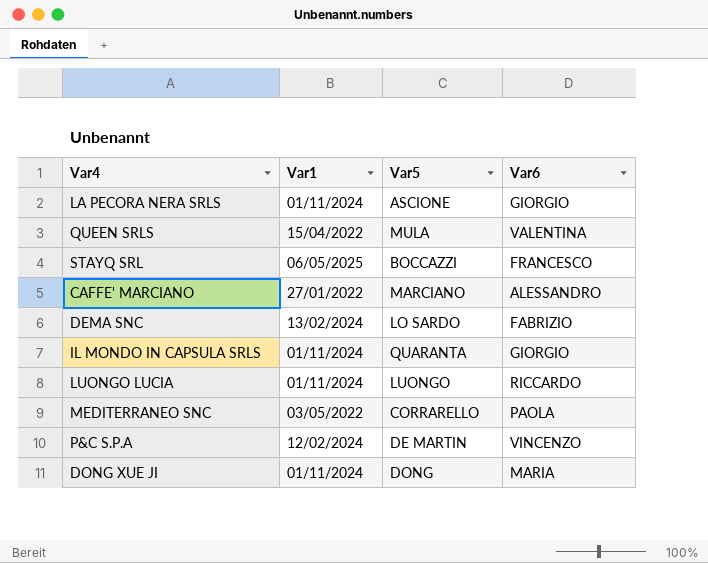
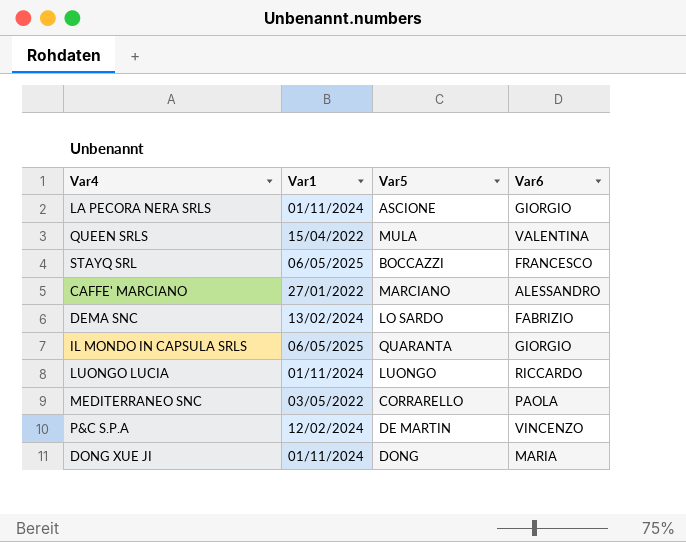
IL MONDO IN CAPSULA SRLS | Var1: 01/11/2024 -> 06/05/2025

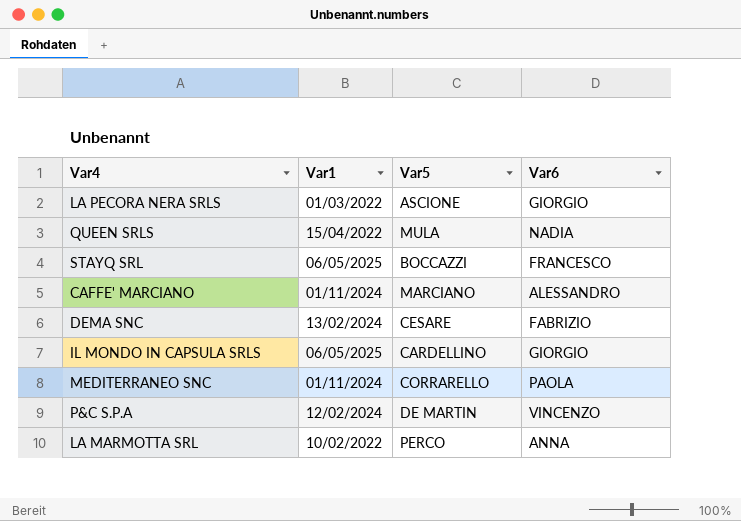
row LUONGO LUCIA: 01/11/2024 | LUONGO | RICCARDO -> none
row DONG XUE JI: 01/11/2024 | DONG | MARIA -> none
LA PECORA NERA SRLS | Var1: 01/11/2024 -> 01/03/2022
QUEEN SRLS | Var6: VALENTINA -> NADIA
CAFFE' MARCIANO | Var1: 27/01/2022 -> 01/11/2024
DEMA SNC | Var5: LO SARDO -> CESARE
IL MONDO IN CAPSULA SRLS | Var5: QUARANTA -> CARDELLINO
MEDITERRANEO SNC | Var1: 03/05/2022 -> 01/11/2024
row LA MARMOTTA SRL: none -> 10/02/2022 | PERCO | ANNA

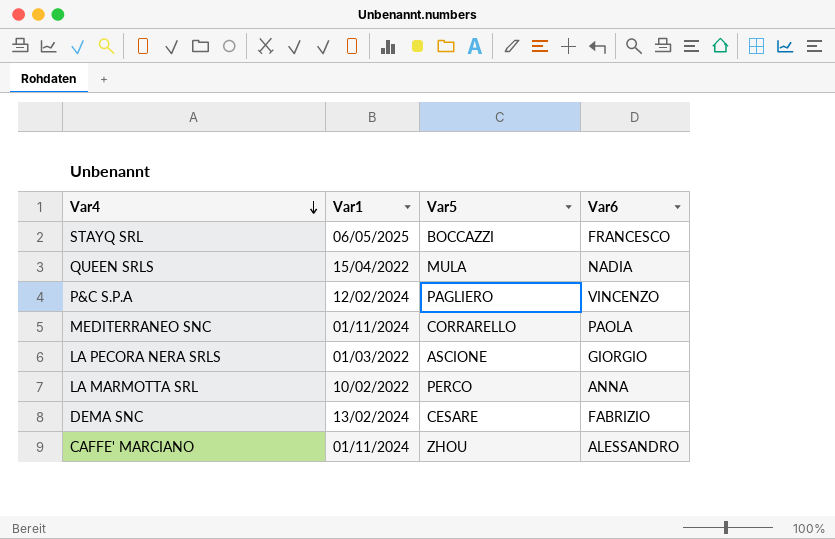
row order: none -> Var4 descending
row IL MONDO IN CAPSULA SRLS: 06/05/2025 | CARDELLINO | GIORGIO -> none
P&C S.P.A | Var5: DE MARTIN -> PAGLIERO
CAFFE' MARCIANO | Var5: MARCIANO -> ZHOU

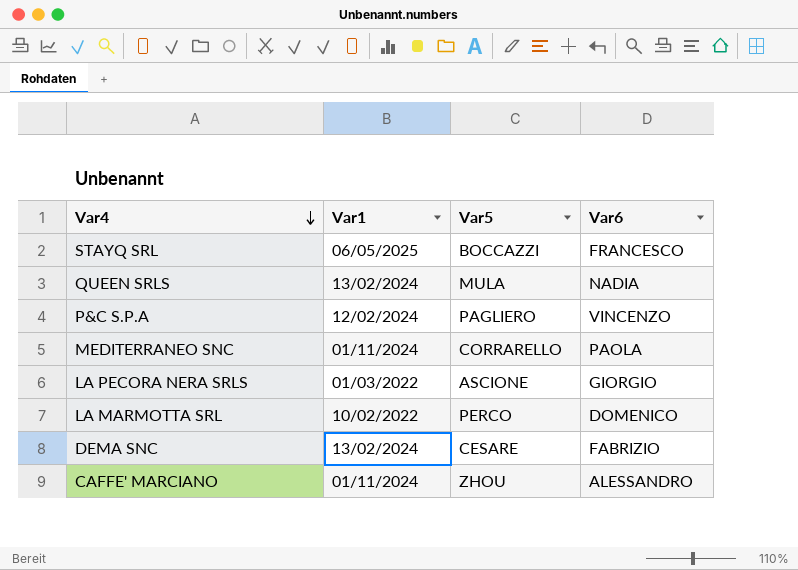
QUEEN SRLS | Var1: 15/04/2022 -> 13/02/2024
LA MARMOTTA SRL | Var6: ANNA -> DOMENICO

